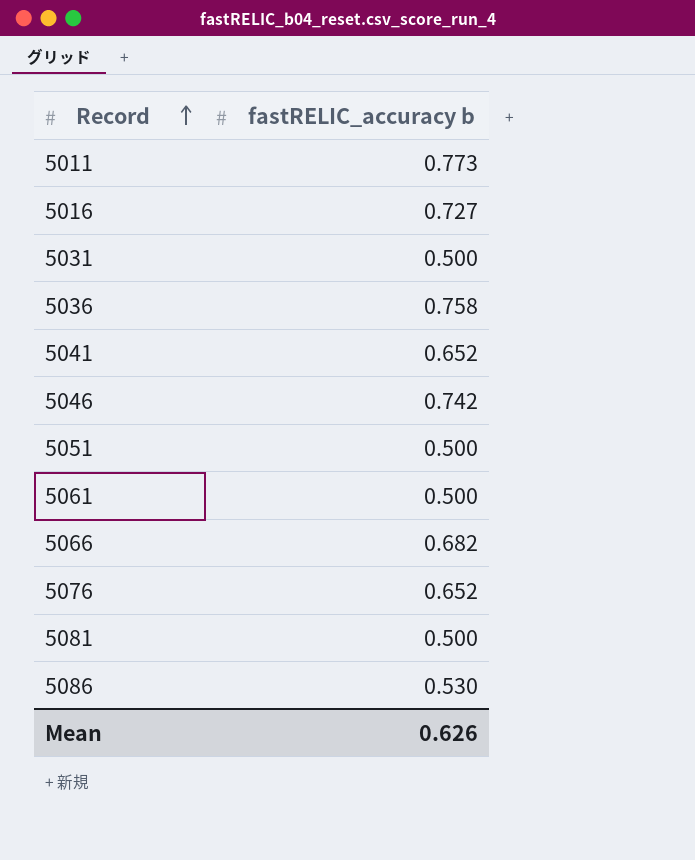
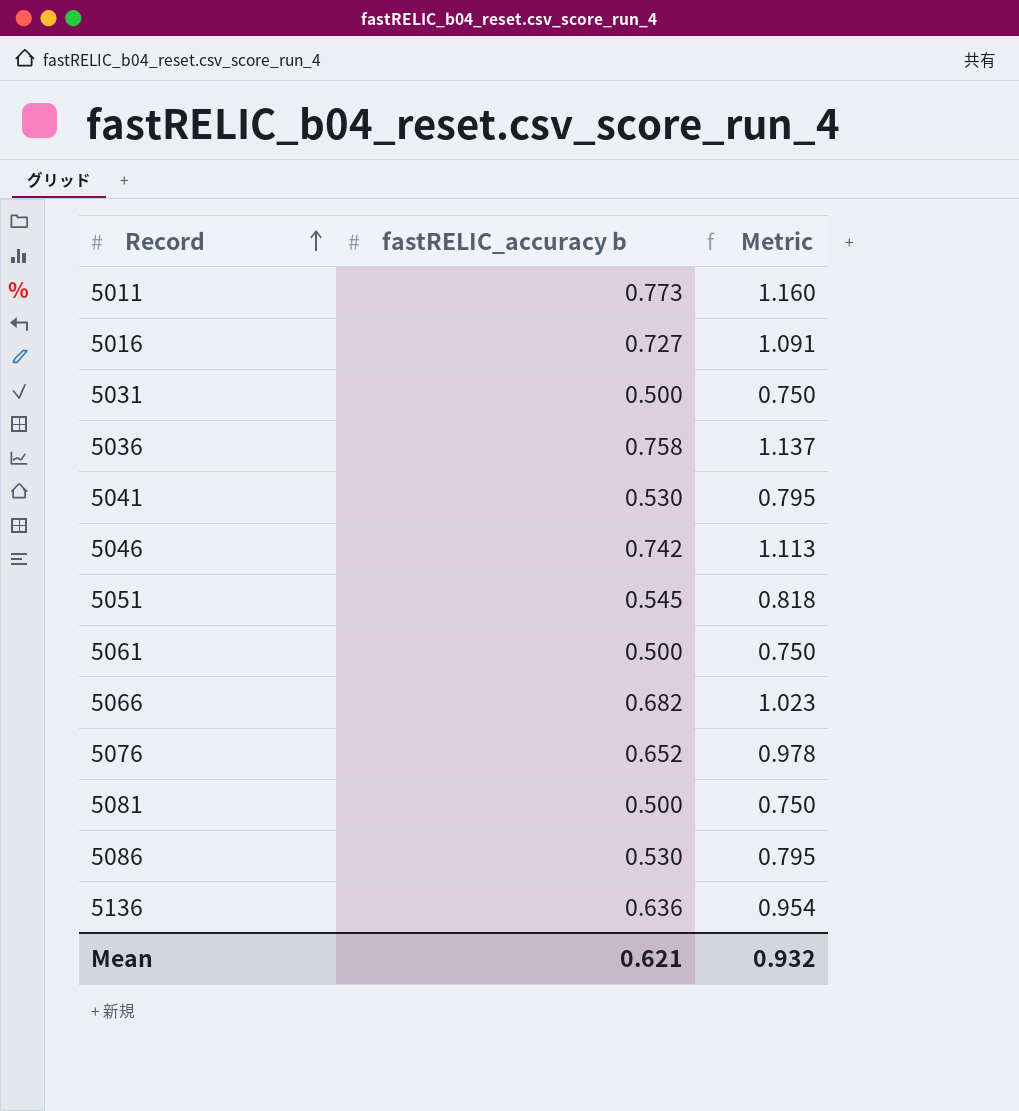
column Metric | formula: none -> [fastRELIC_accuracy b] * 1.5
5041 | fastRELIC_accuracy b: 0.652 -> 0.530
5051 | fastRELIC_accuracy b: 0.500 -> 0.545
row 5136: none -> 0.636 | 0.954
Mean | fastRELIC_accuracy b: 0.626 -> 0.621

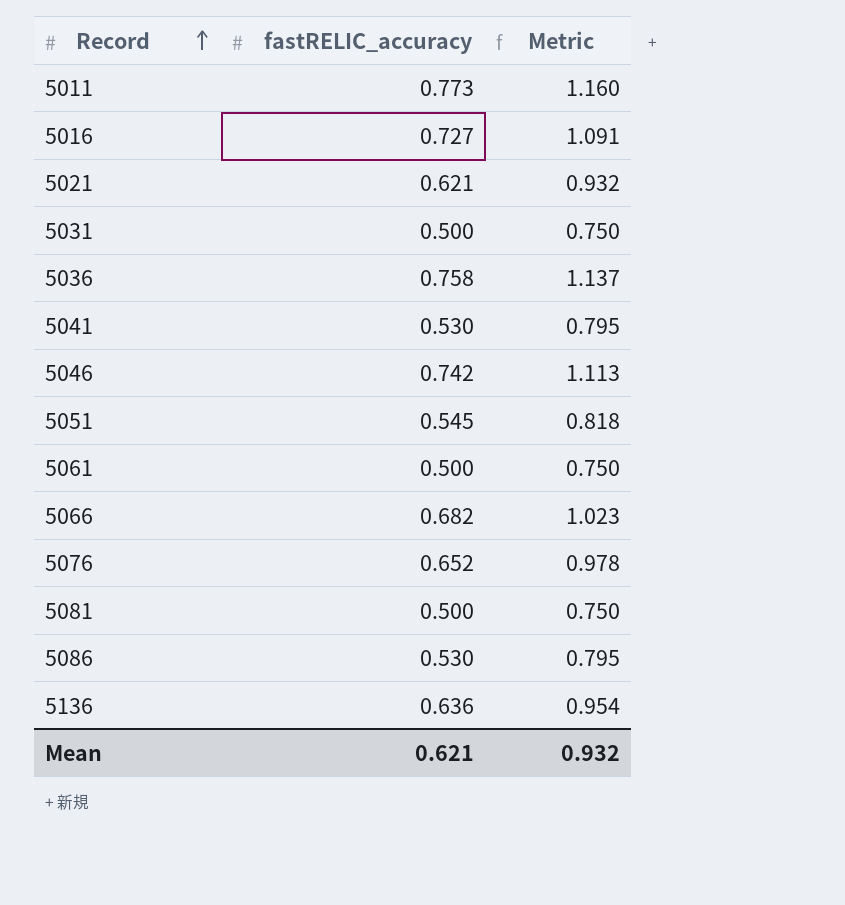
column name: fastRELIC_accuracy b -> fastRELIC_accuracy
row 5021: none -> 0.621 | 0.932

